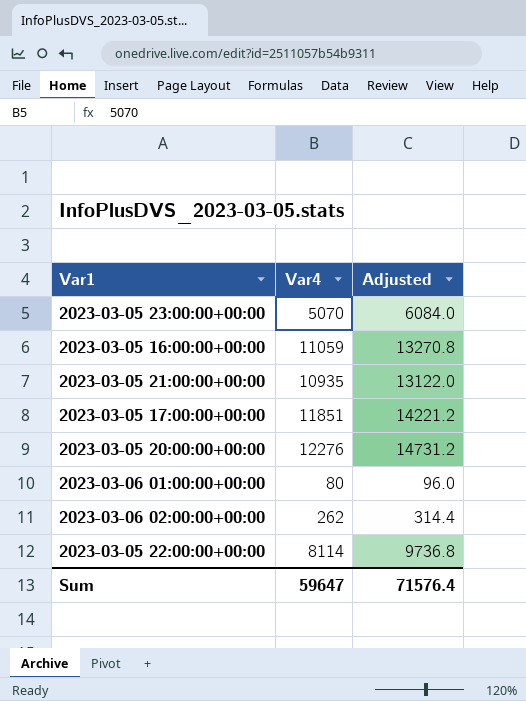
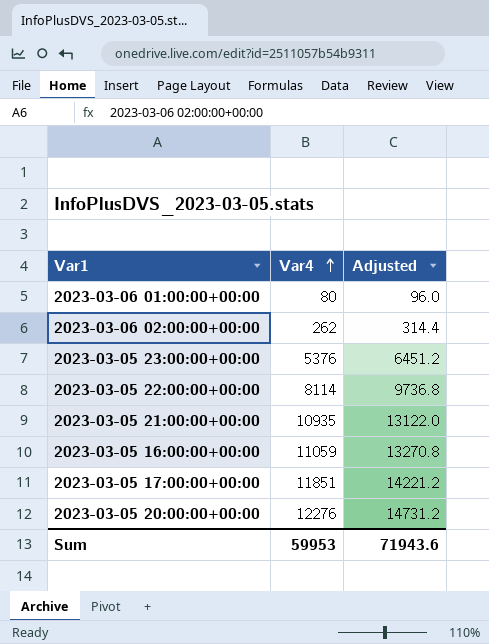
row order: none -> Var4 ascending
2023-03-05 23:00:00+00:00 | Var4: 5070 -> 5376
2023-03-05 23:00:00+00:00 | Adjusted: 6084.0 -> 6451.2
Sum | Var4: 59647 -> 59953
Sum | Adjusted: 71576.4 -> 71943.6

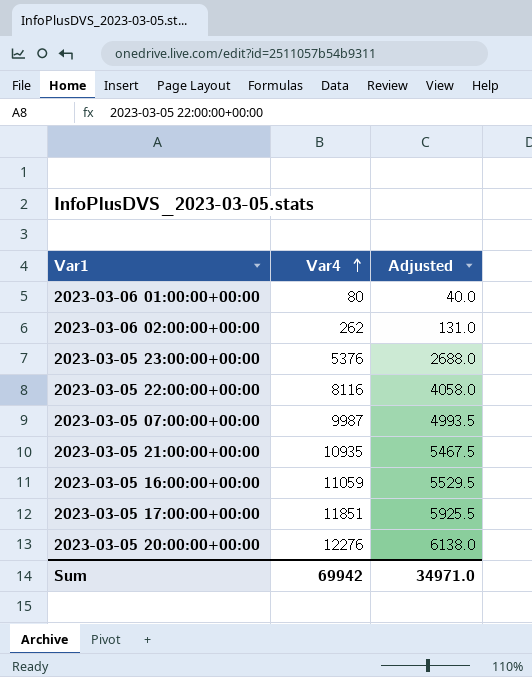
column Adjusted | formula: [Var4] * 1.2 -> [Var4] * 0.5
2023-03-05 22:00:00+00:00 | Var4: 8114 -> 8116
row 2023-03-05 07:00:00+00:00: none -> 9987 | 4993.5
Sum | Var4: 59953 -> 69942
Sum | Adjusted: 71943.6 -> 34971.0

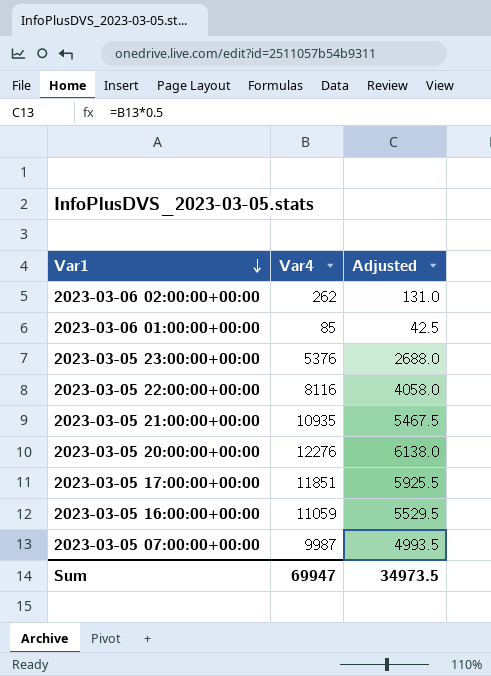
row order: Var4 ascending -> Var1 descending
2023-03-06 01:00:00+00:00 | Var4: 80 -> 85
2023-03-06 01:00:00+00:00 | Adjusted: 40.0 -> 42.5
Sum | Var4: 69942 -> 69947
Sum | Adjusted: 34971.0 -> 34973.5

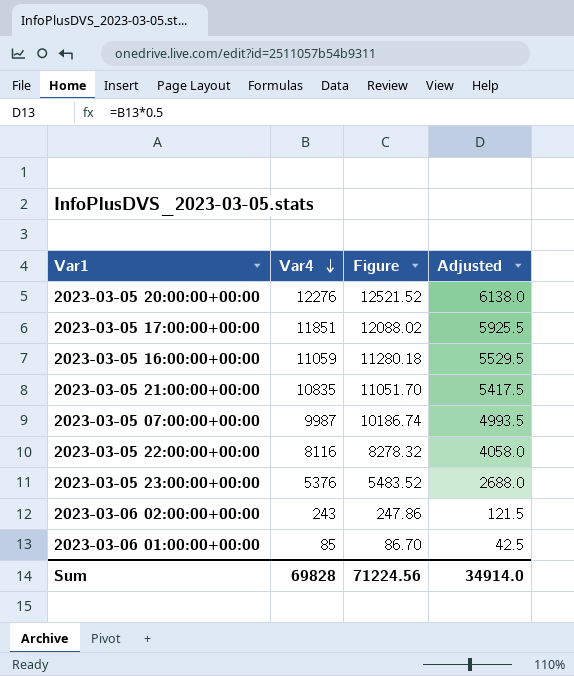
row order: Var1 descending -> Var4 descending
column Figure | formula: none -> [Var4] * 1.02
2023-03-05 21:00:00+00:00 | Var4: 10935 -> 10835
2023-03-05 21:00:00+00:00 | Adjusted: 5467.5 -> 5417.5
2023-03-06 02:00:00+00:00 | Var4: 262 -> 243
2023-03-06 02:00:00+00:00 | Adjusted: 131.0 -> 121.5
Sum | Var4: 69947 -> 69828
Sum | Adjusted: 34973.5 -> 34914.0

